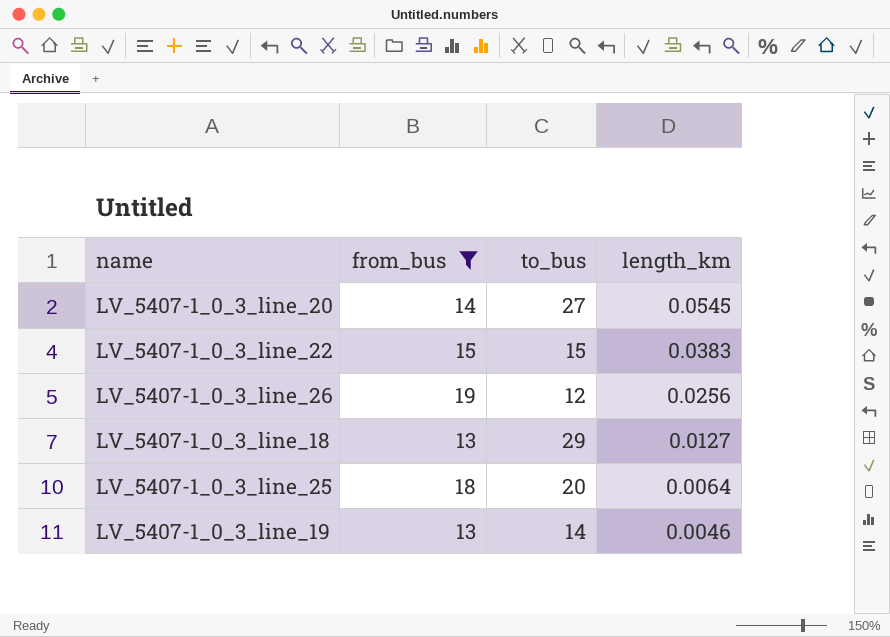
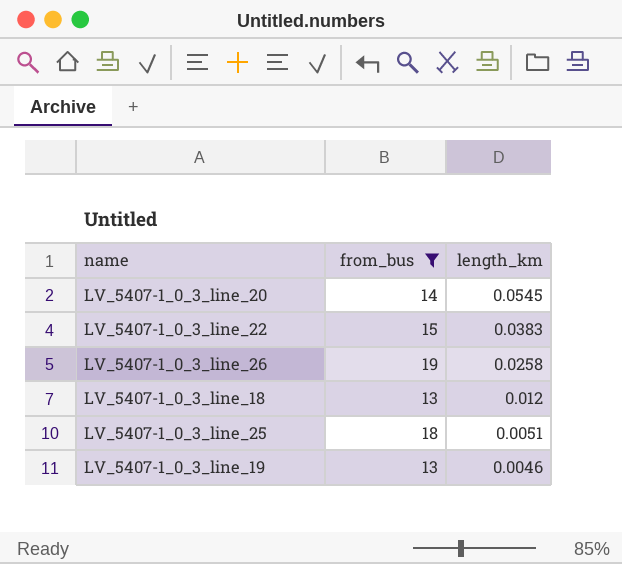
column to_bus | position: 3 -> none
LV_5407-1_0_3_line_26 | length_km: 0.0256 -> 0.0258
LV_5407-1_0_3_line_18 | length_km: 0.0127 -> 0.012
LV_5407-1_0_3_line_25 | length_km: 0.0064 -> 0.0051

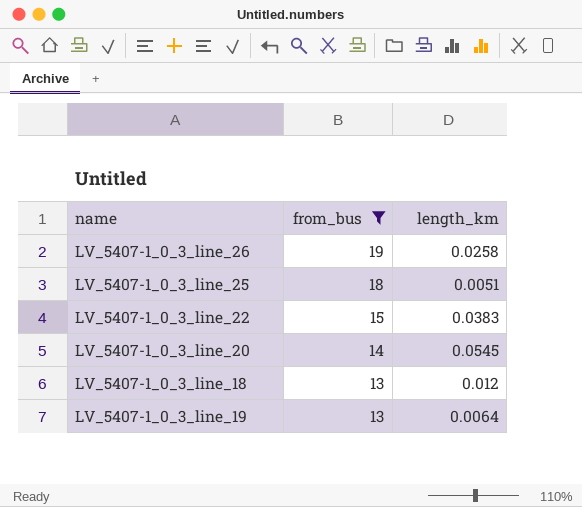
row order: length_km descending -> from_bus descending
LV_5407-1_0_3_line_19 | length_km: 0.0046 -> 0.0064

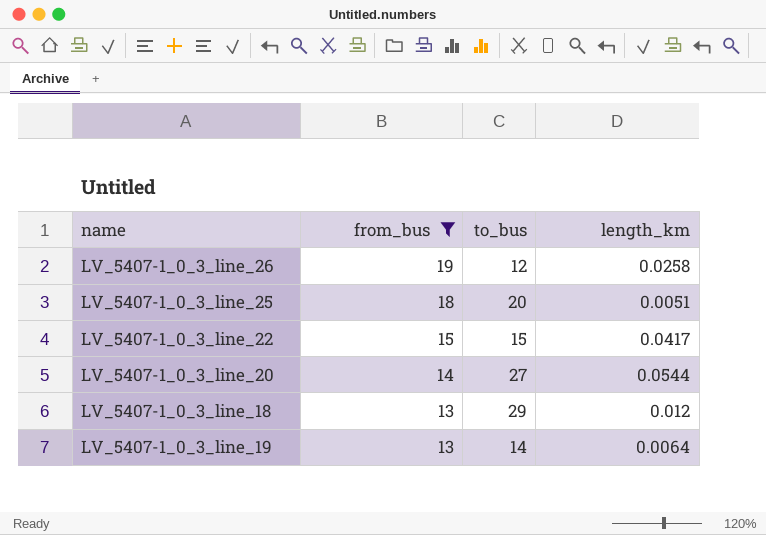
column to_bus | position: none -> 3
LV_5407-1_0_3_line_22 | length_km: 0.0383 -> 0.0417
LV_5407-1_0_3_line_20 | length_km: 0.0545 -> 0.0544

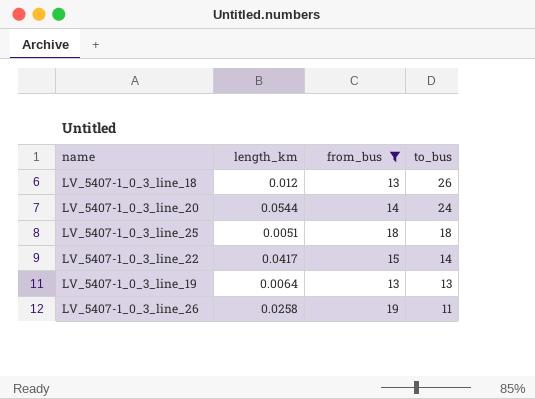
row order: from_bus descending -> to_bus descending
column length_km | position: 4 -> 2
LV_5407-1_0_3_line_18 | to_bus: 29 -> 26
LV_5407-1_0_3_line_20 | to_bus: 27 -> 24
LV_5407-1_0_3_line_25 | to_bus: 20 -> 18
LV_5407-1_0_3_line_22 | to_bus: 15 -> 14
LV_5407-1_0_3_line_19 | to_bus: 14 -> 13
LV_5407-1_0_3_line_26 | to_bus: 12 -> 11

